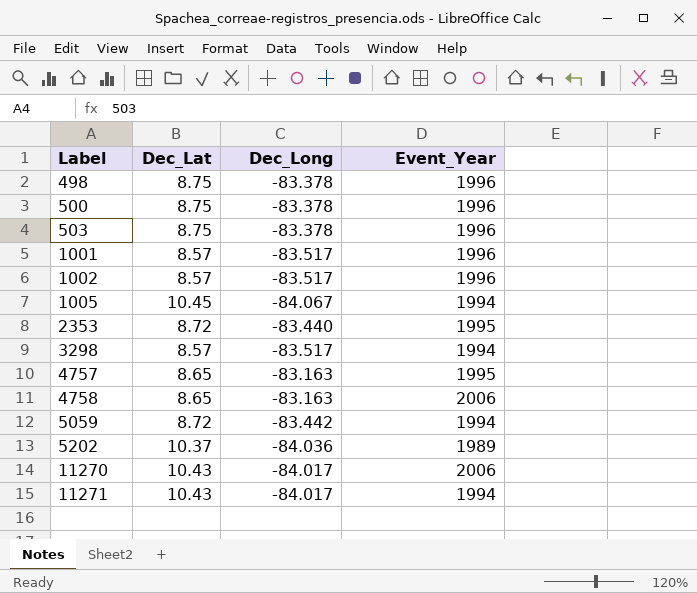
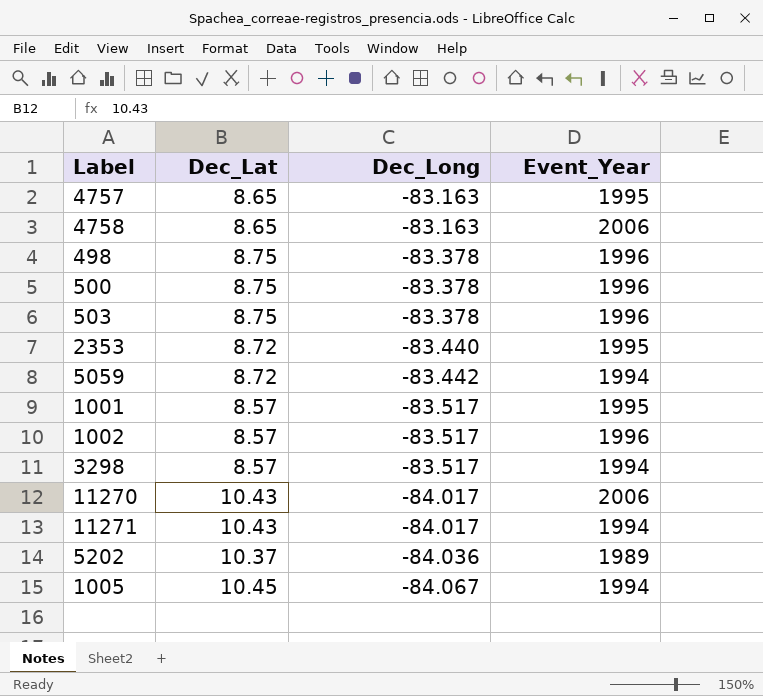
row order: Label ascending -> Dec_Long descending
1001 | Event_Year: 1996 -> 1995

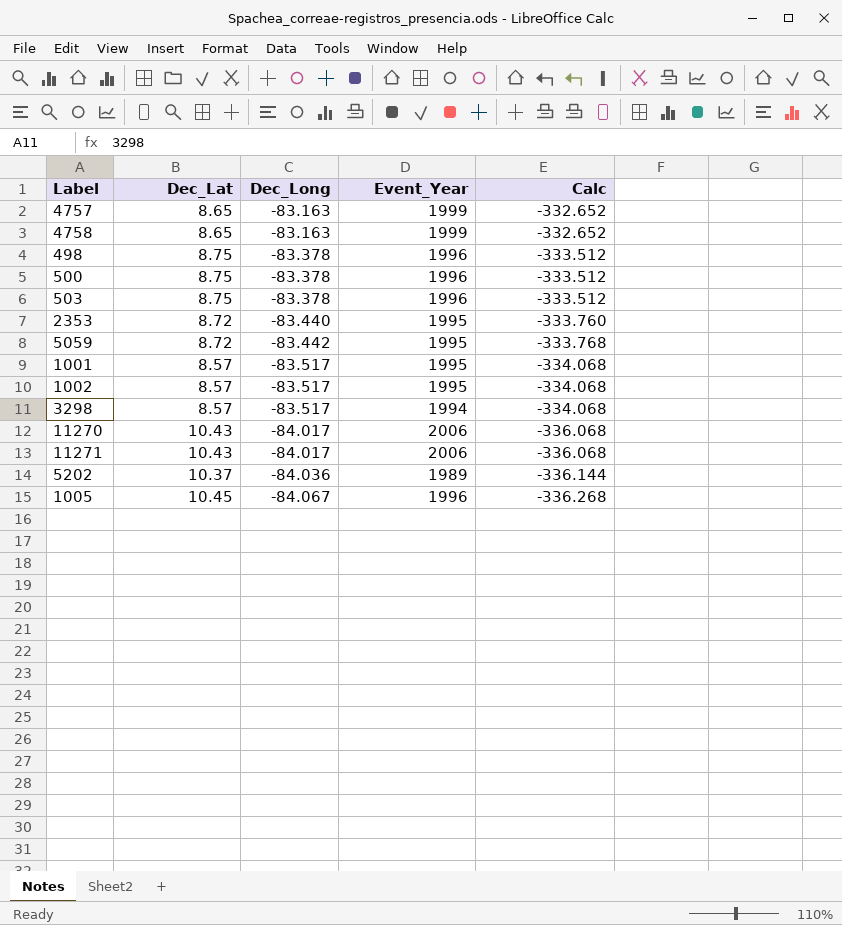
column Calc | formula: none -> [Dec_Long] * 4
4757 | Event_Year: 1995 -> 1999
4758 | Event_Year: 2006 -> 1999
5059 | Event_Year: 1994 -> 1995
1002 | Event_Year: 1996 -> 1995
11271 | Event_Year: 1994 -> 2006
1005 | Event_Year: 1994 -> 1996

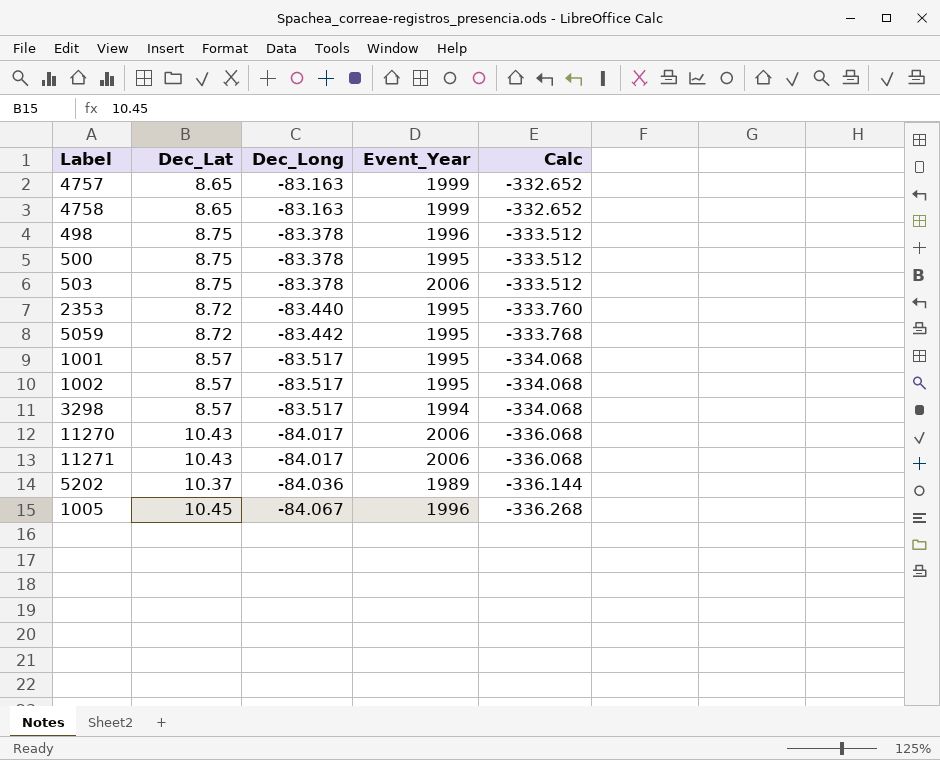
500 | Event_Year: 1996 -> 1995
503 | Event_Year: 1996 -> 2006

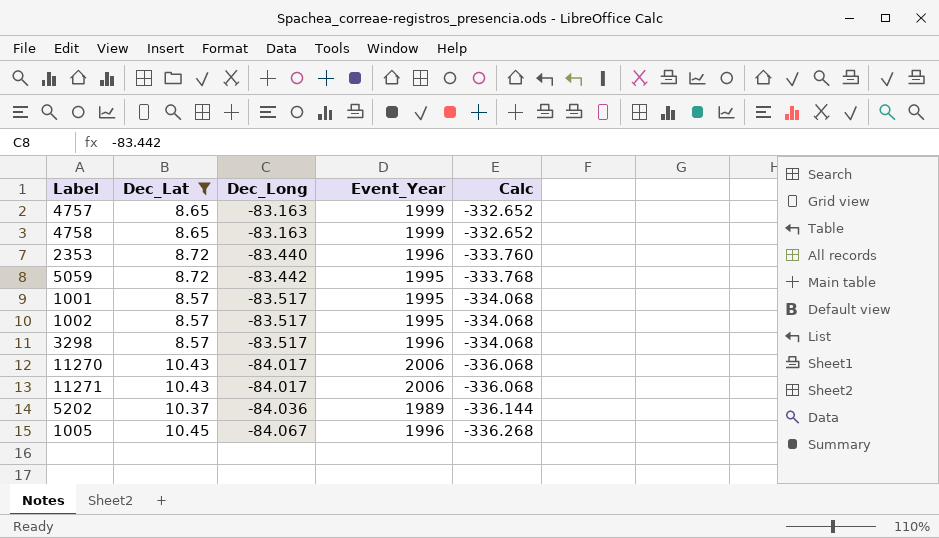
filter: none -> Dec_Lat != 8.75
2353 | Event_Year: 1995 -> 1996
3298 | Event_Year: 1994 -> 1996

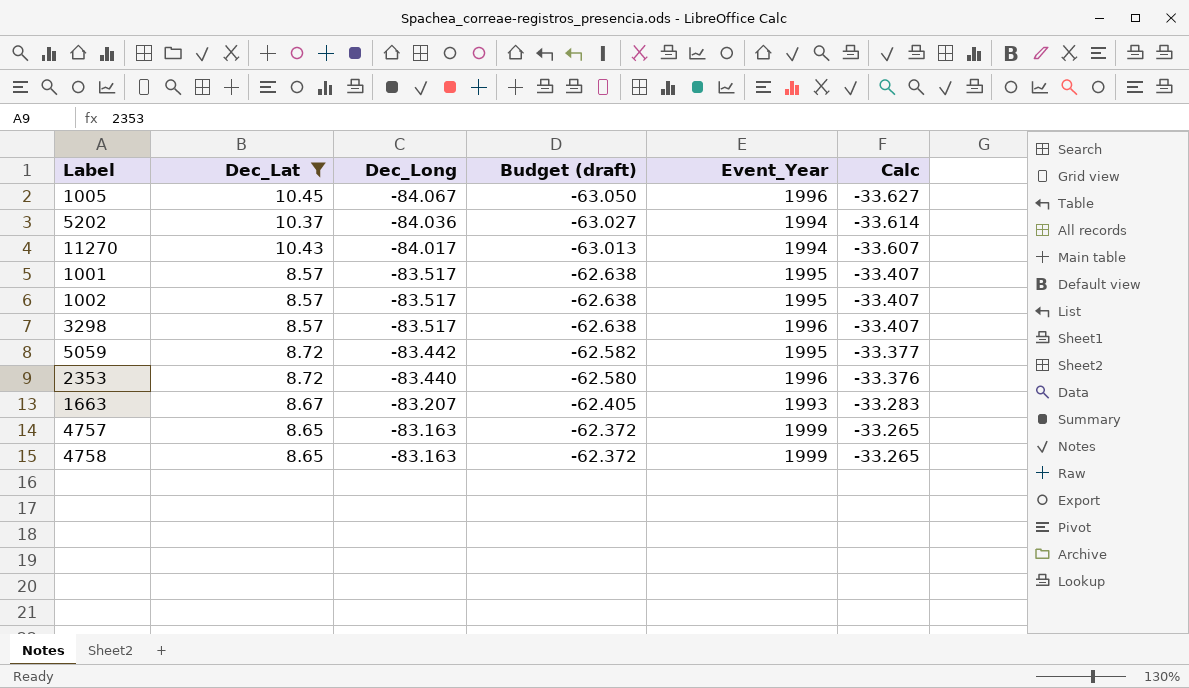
row order: Dec_Long descending -> Dec_Long ascending
column Budget (draft) | formula: none -> [Dec_Long] * 0.75
column Calc | formula: [Dec_Long] * 4 -> [Dec_Long] * 0.4
row 11271: 10.43 | -84.017 | 2006 | -336.068 -> none
5202 | Event_Year: 1989 -> 1994
11270 | Event_Year: 2006 -> 1994
row 1663: none -> 8.67 | -83.207 | -62.405 | 1993 | -33.283

